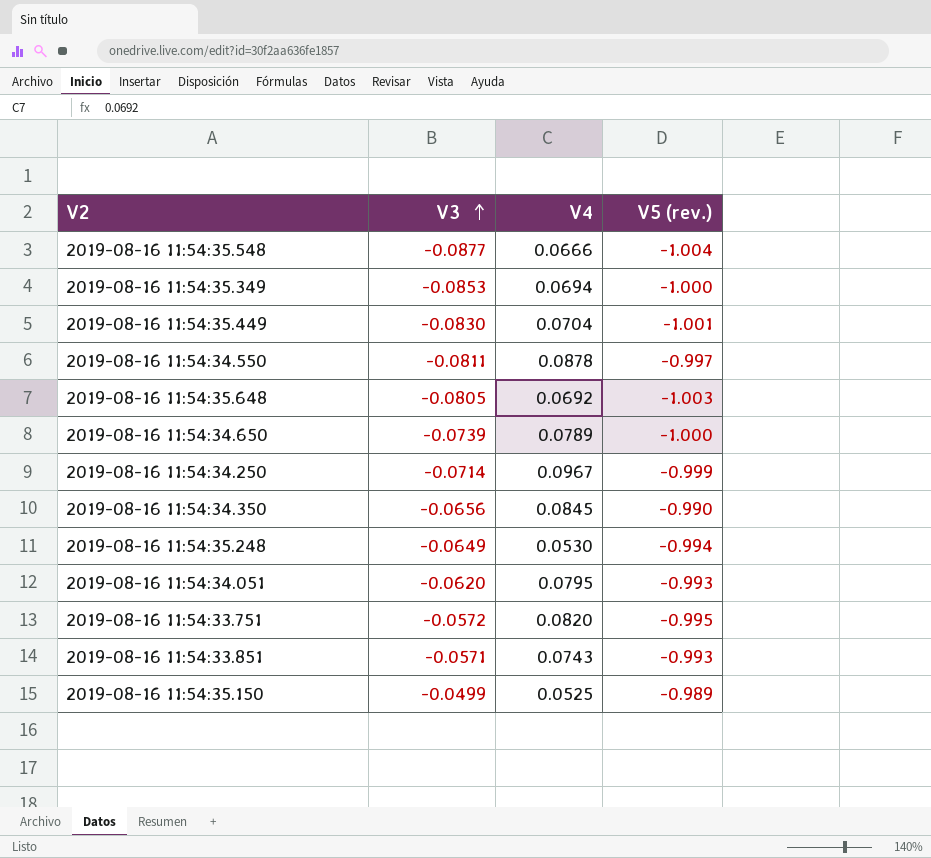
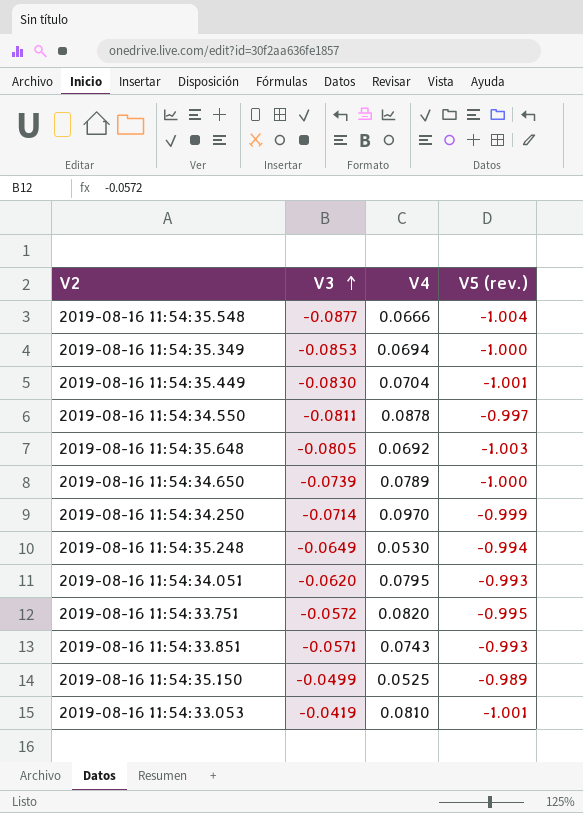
row 2019-08-16 11:54:34.350: -0.0656 | 0.0845 | -0.990 -> none
2019-08-16 11:54:34.250 | V4: 0.0967 -> 0.0970
row 2019-08-16 11:54:33.053: none -> -0.0419 | 0.0810 | -1.001

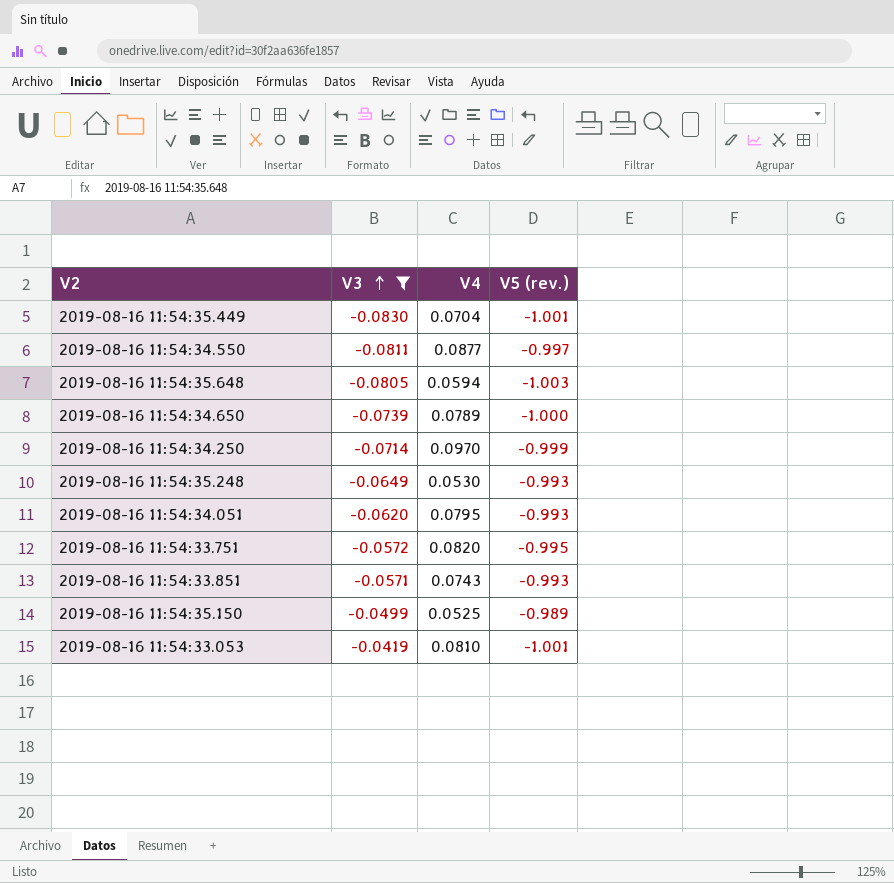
filter: none -> V3 >= -0.0830
2019-08-16 11:54:34.550 | V4: 0.0878 -> 0.0877
2019-08-16 11:54:35.648 | V4: 0.0692 -> 0.0594
2019-08-16 11:54:35.248 | V5 (rev.): -0.994 -> -0.993

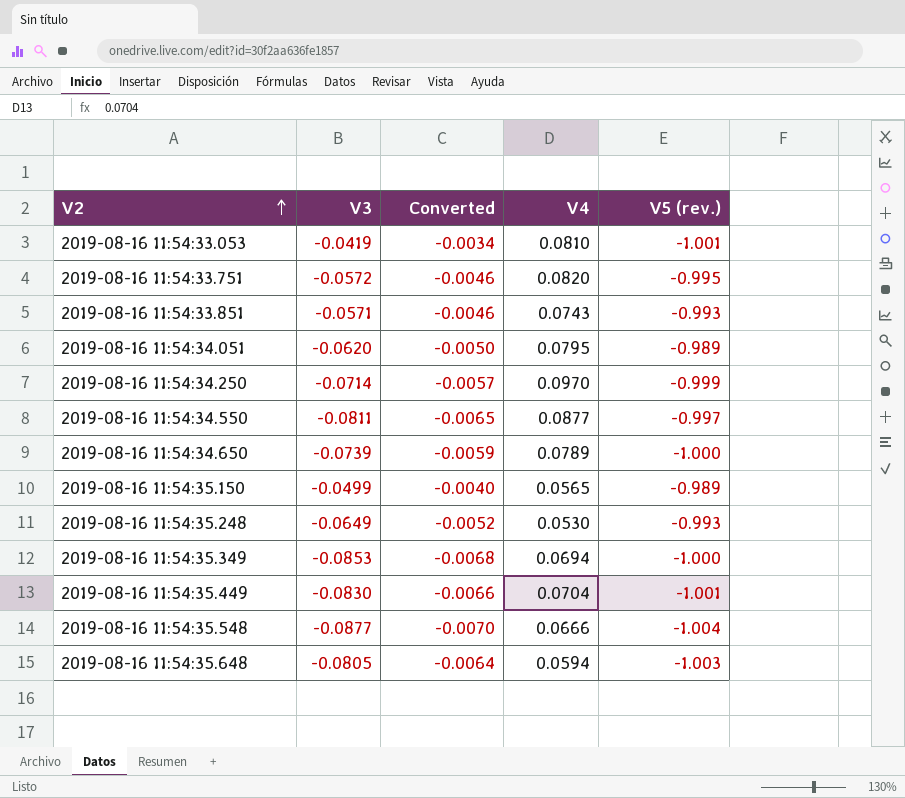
filter: V3 >= -0.0830 -> none
row order: V3 ascending -> V2 ascending
column Converted | formula: none -> [V3] * 0.08
2019-08-16 11:54:34.051 | V5 (rev.): -0.993 -> -0.989
2019-08-16 11:54:35.150 | V4: 0.0525 -> 0.0565

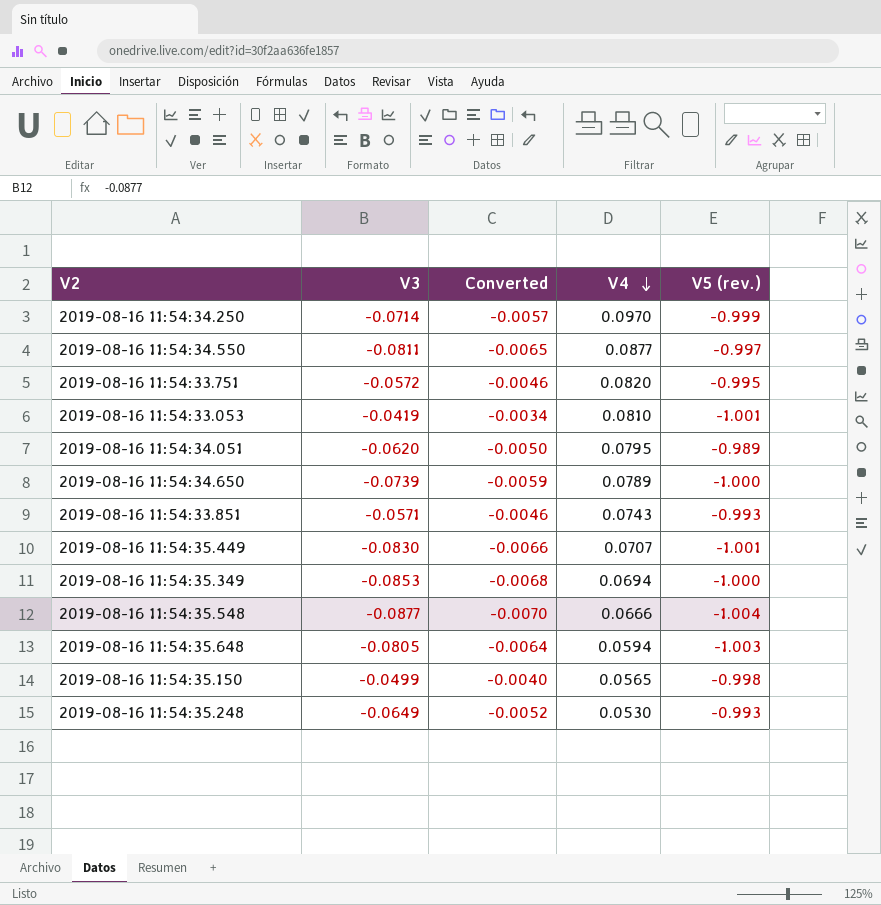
row order: V2 ascending -> V4 descending
2019-08-16 11:54:35.449 | V4: 0.0704 -> 0.0707
2019-08-16 11:54:35.150 | V5 (rev.): -0.989 -> -0.998

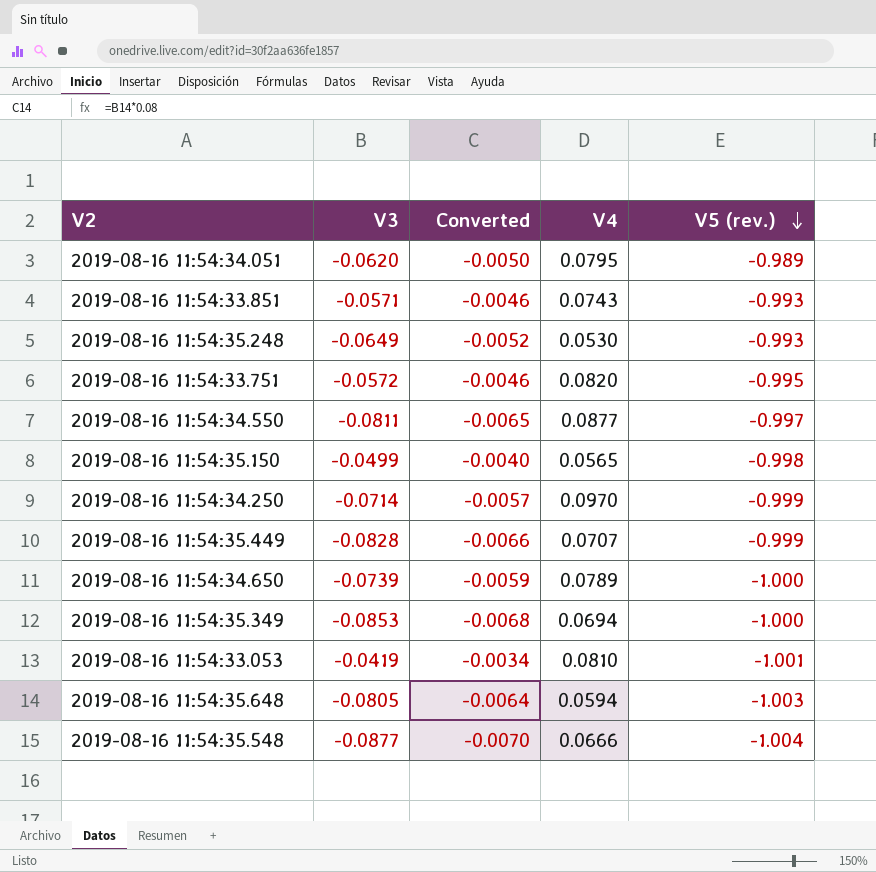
row order: V4 descending -> V5 (rev.) descending
2019-08-16 11:54:35.449 | V3: -0.0830 -> -0.0828
2019-08-16 11:54:35.449 | V5 (rev.): -1.001 -> -0.999

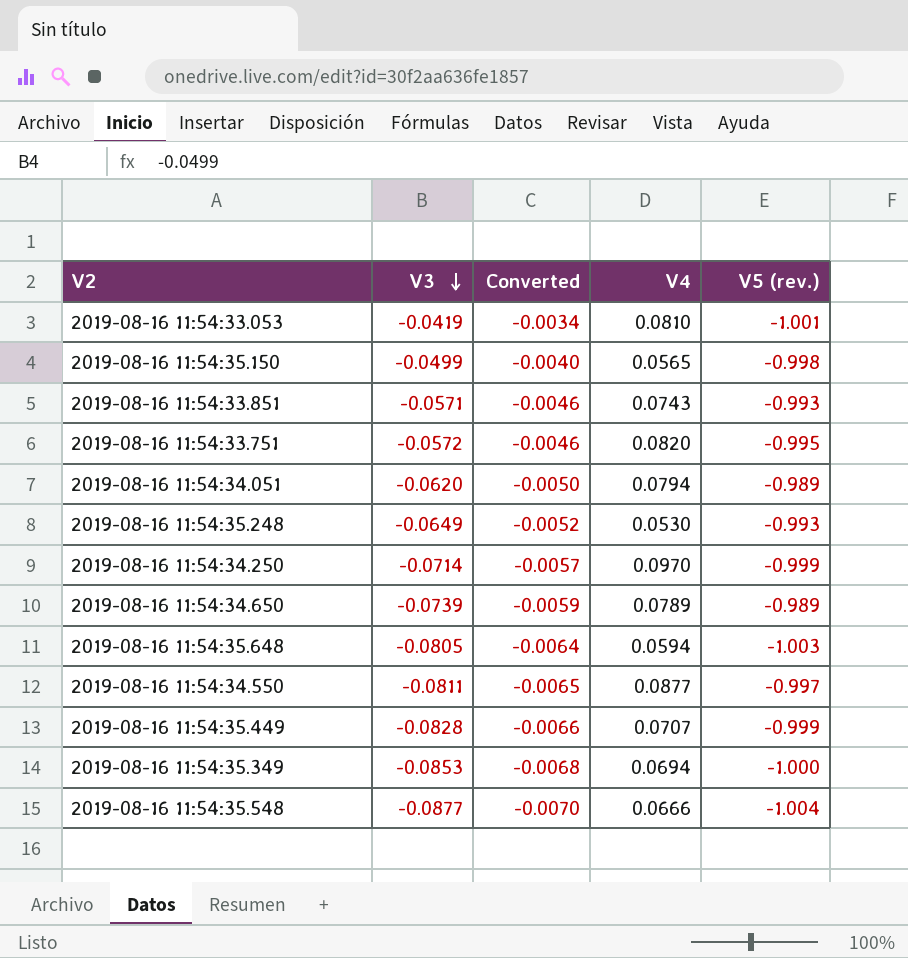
row order: V5 (rev.) descending -> V3 descending
2019-08-16 11:54:34.051 | V4: 0.0795 -> 0.0794
2019-08-16 11:54:34.650 | V5 (rev.): -1.000 -> -0.989

